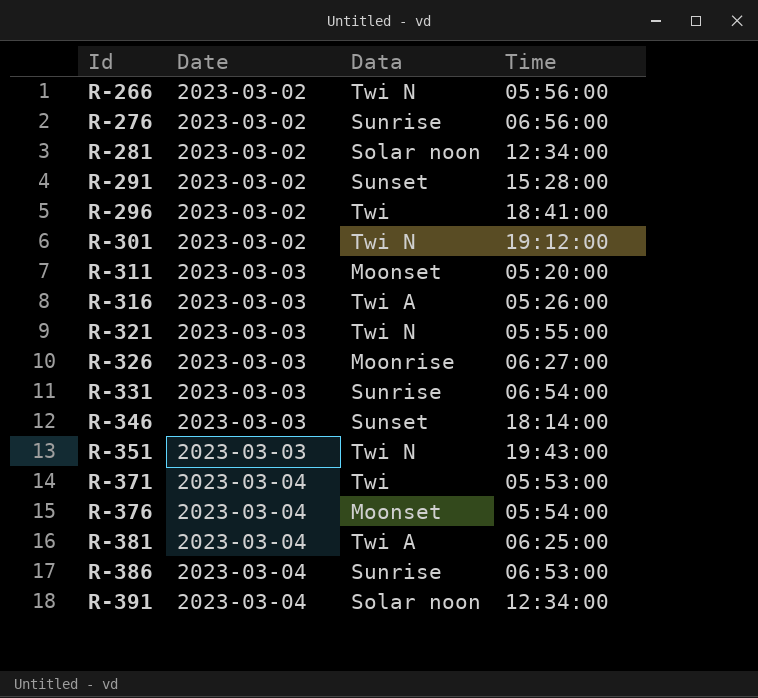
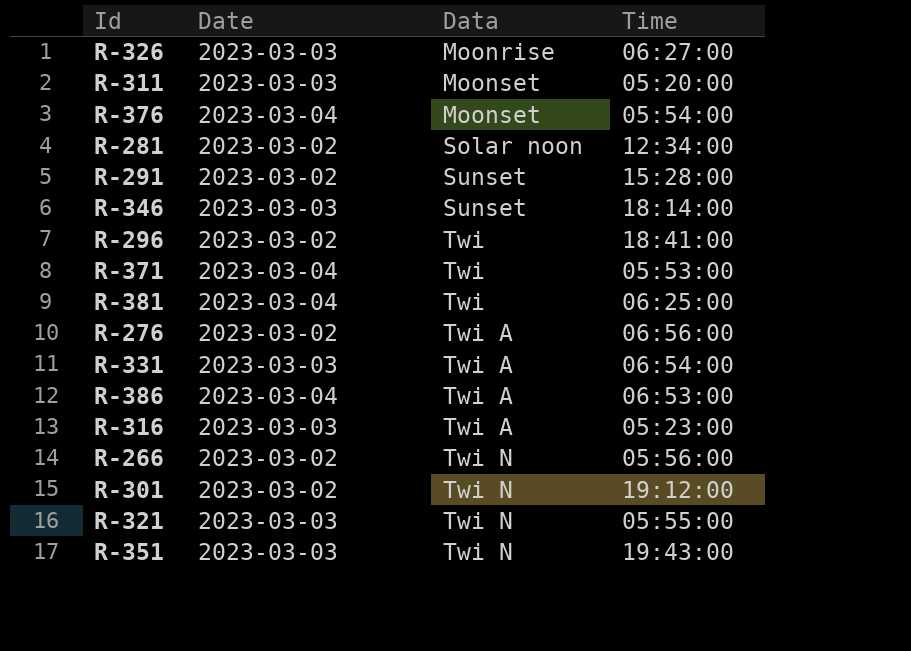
row order: Id ascending -> Data ascending
row R-391: 2023-03-04 | Solar noon | 12:34:00 -> none
R-381 | Data: Twi A -> Twi
R-276 | Data: Sunrise -> Twi A
R-331 | Data: Sunrise -> Twi A
R-386 | Data: Sunrise -> Twi A
R-316 | Time: 05:26:00 -> 05:23:00

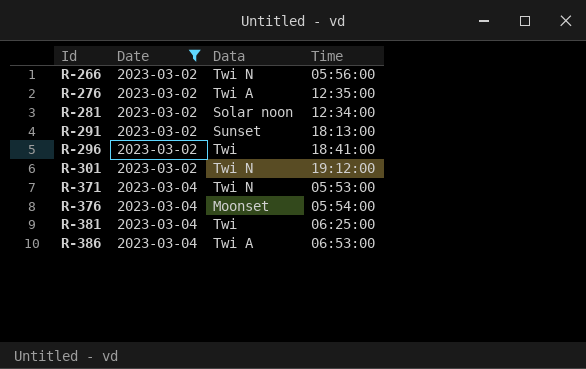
filter: none -> Date != 2023-03-03
row order: Data ascending -> Id ascending
R-276 | Time: 06:56:00 -> 12:35:00
R-291 | Time: 15:28:00 -> 18:13:00
R-371 | Data: Twi -> Twi N

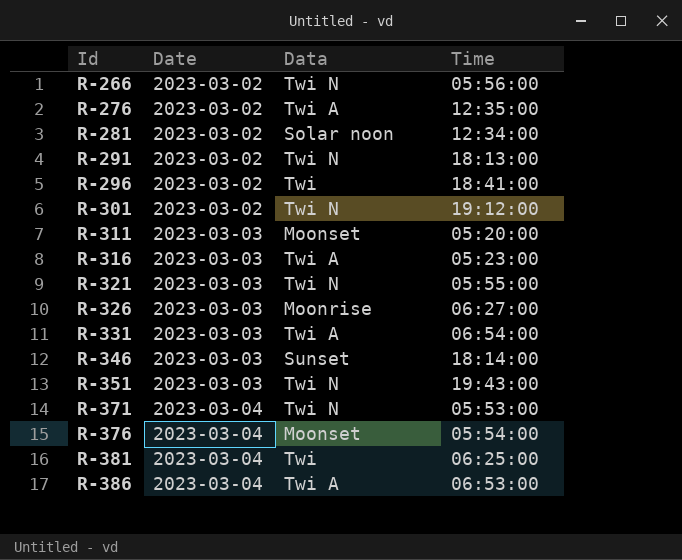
filter: Date != 2023-03-03 -> none
R-291 | Data: Sunset -> Twi N

